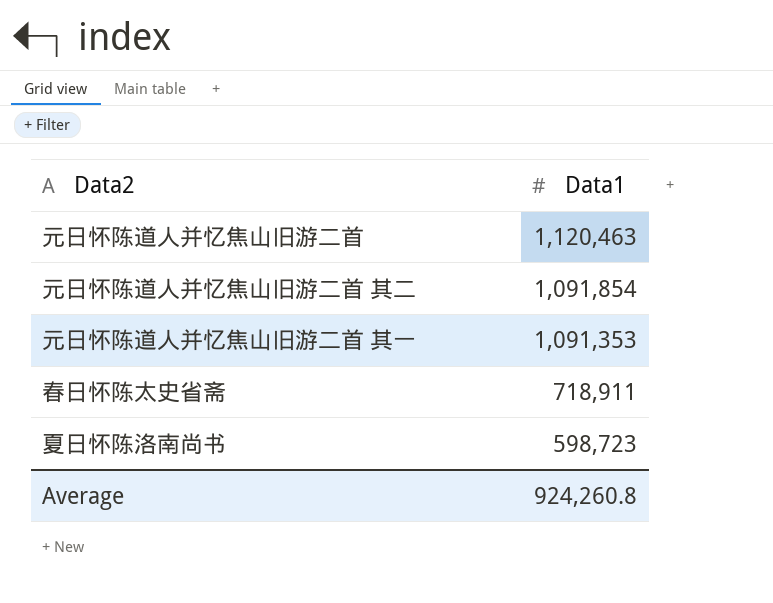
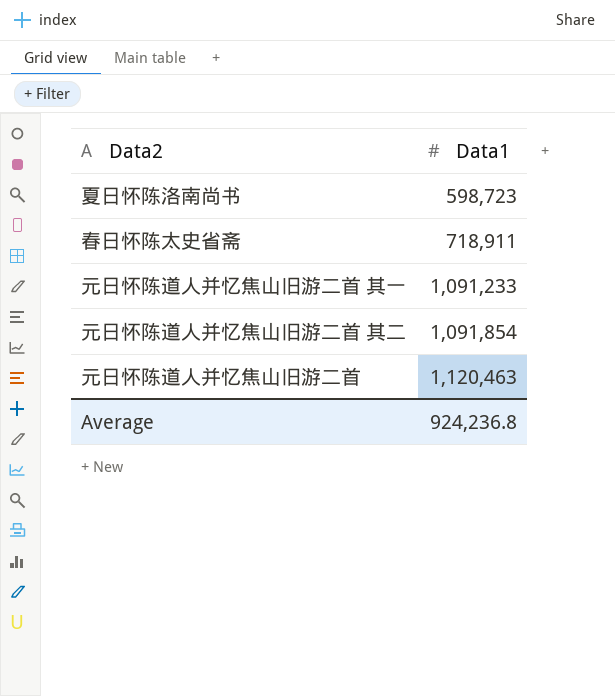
row order: Data1 descending -> Data1 ascending
元日怀陈道人并忆焦山旧游二首 其一 | Data1: 1,091,353 -> 1,091,233
Average | Data1: 924,260.8 -> 924,236.8

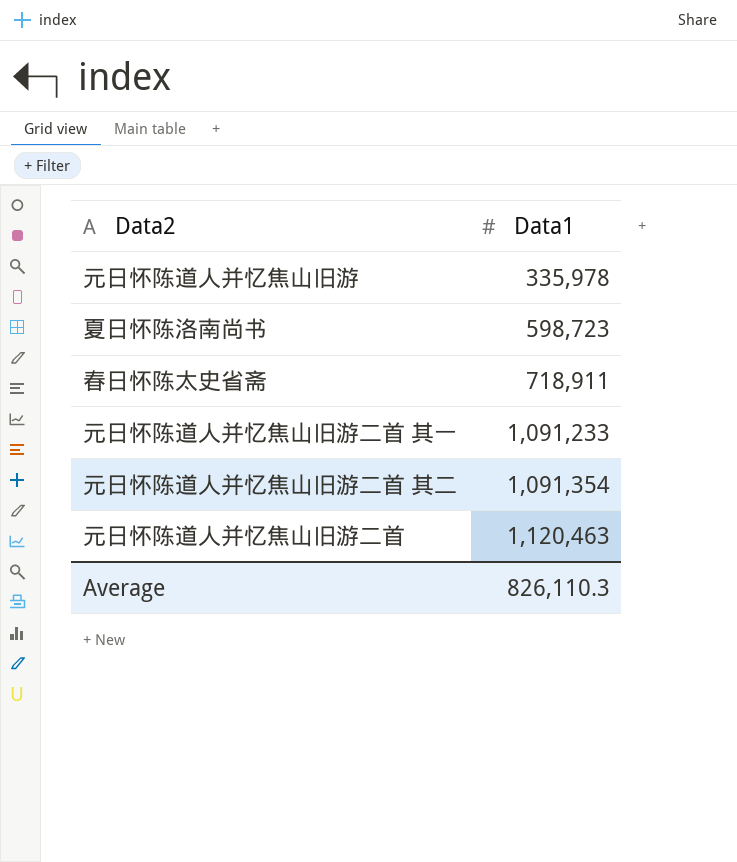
row 元日怀陈道人并忆焦山旧游: none -> 335,978
元日怀陈道人并忆焦山旧游二首 其二 | Data1: 1,091,854 -> 1,091,354
Average | Data1: 924,236.8 -> 826,110.3

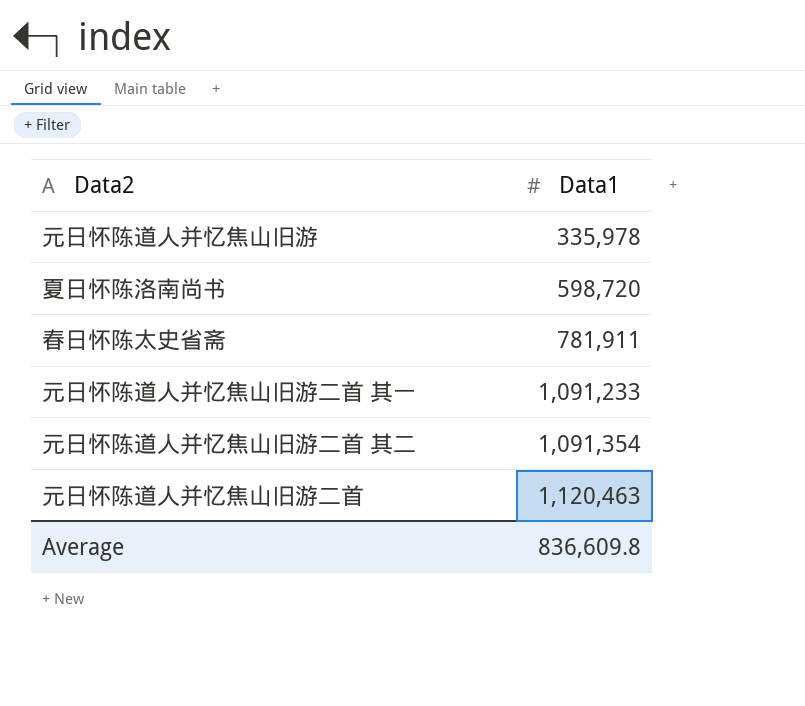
夏日怀陈洛南尚书 | Data1: 598,723 -> 598,720
春日怀陈太史省斋 | Data1: 718,911 -> 781,911
Average | Data1: 826,110.3 -> 836,609.8

